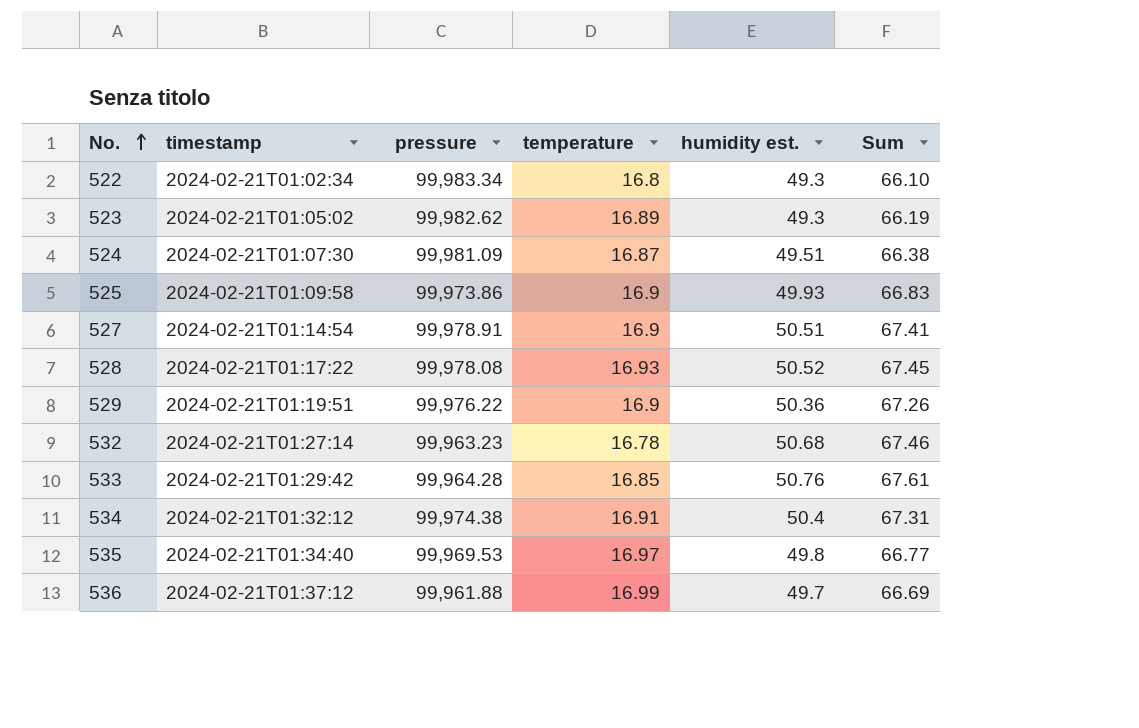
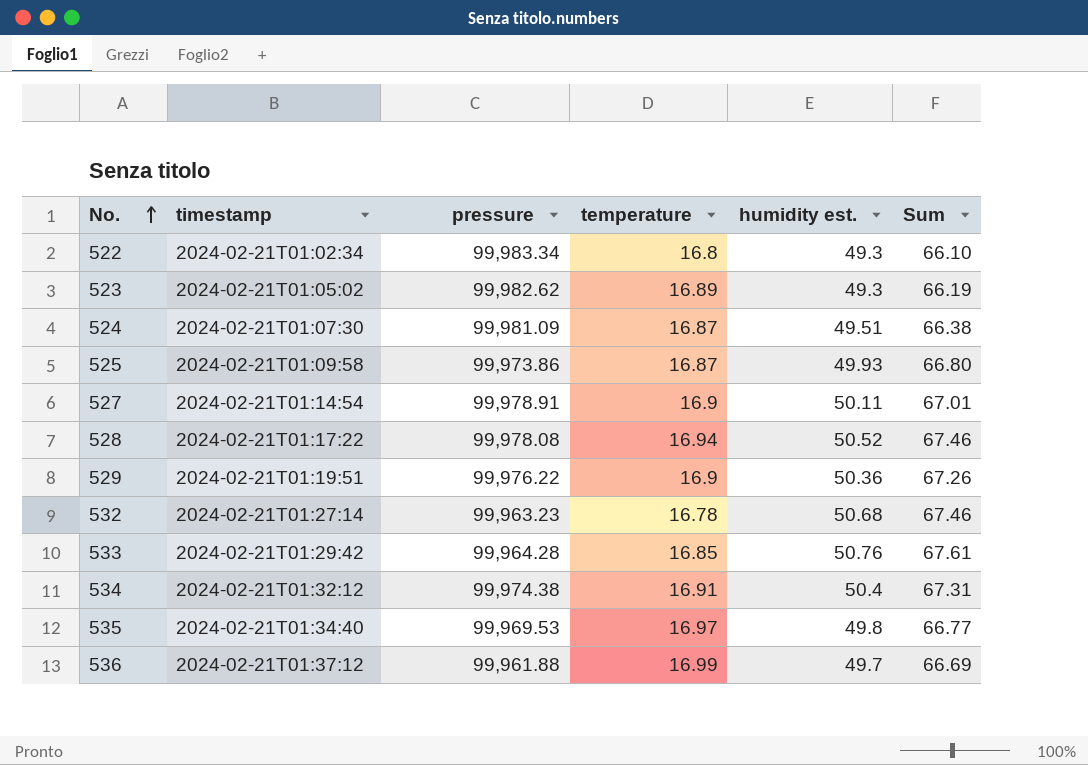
525 | temperature: 16.9 -> 16.87
525 | Sum: 66.83 -> 66.80
527 | humidity est.: 50.51 -> 50.11
527 | Sum: 67.41 -> 67.01
528 | temperature: 16.93 -> 16.94
528 | Sum: 67.45 -> 67.46

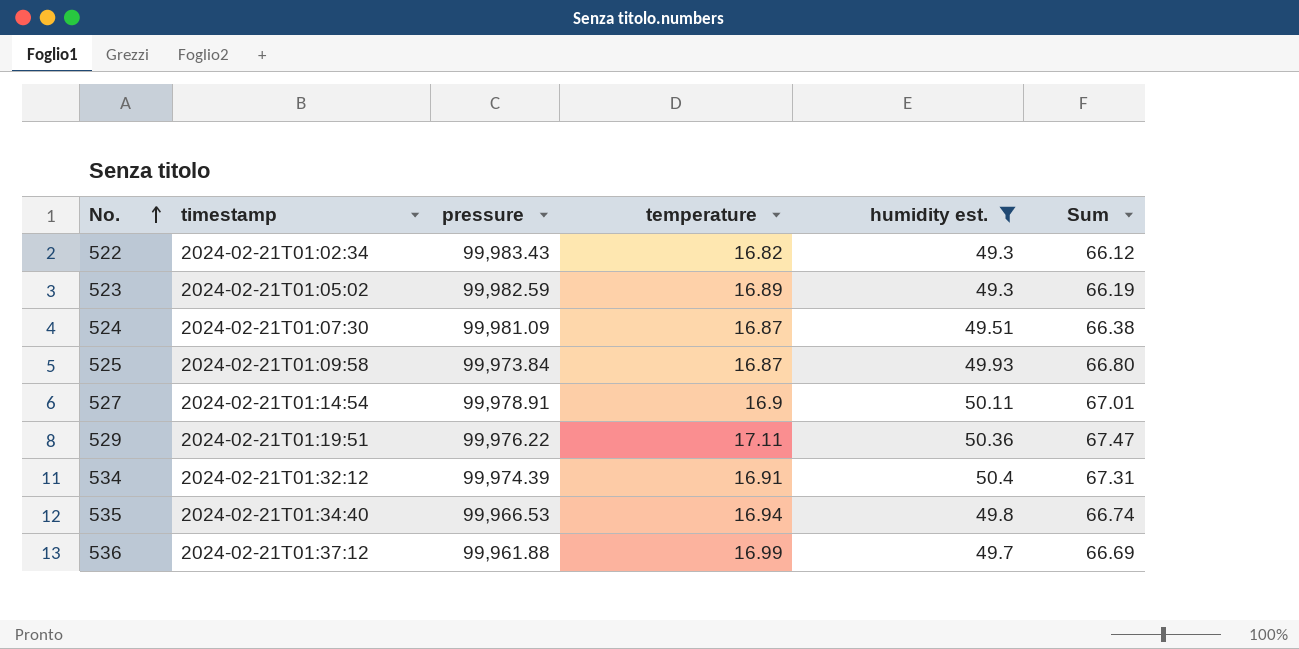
filter: none -> humidity est. <= 50.4
522 | pressure: 99,983.34 -> 99,983.43
522 | temperature: 16.8 -> 16.82
522 | Sum: 66.10 -> 66.12
523 | pressure: 99,982.62 -> 99,982.59
525 | pressure: 99,973.86 -> 99,973.84
529 | temperature: 16.9 -> 17.11
529 | Sum: 67.26 -> 67.47
534 | pressure: 99,974.38 -> 99,974.39
535 | pressure: 99,969.53 -> 99,966.53
535 | temperature: 16.97 -> 16.94
535 | Sum: 66.77 -> 66.74

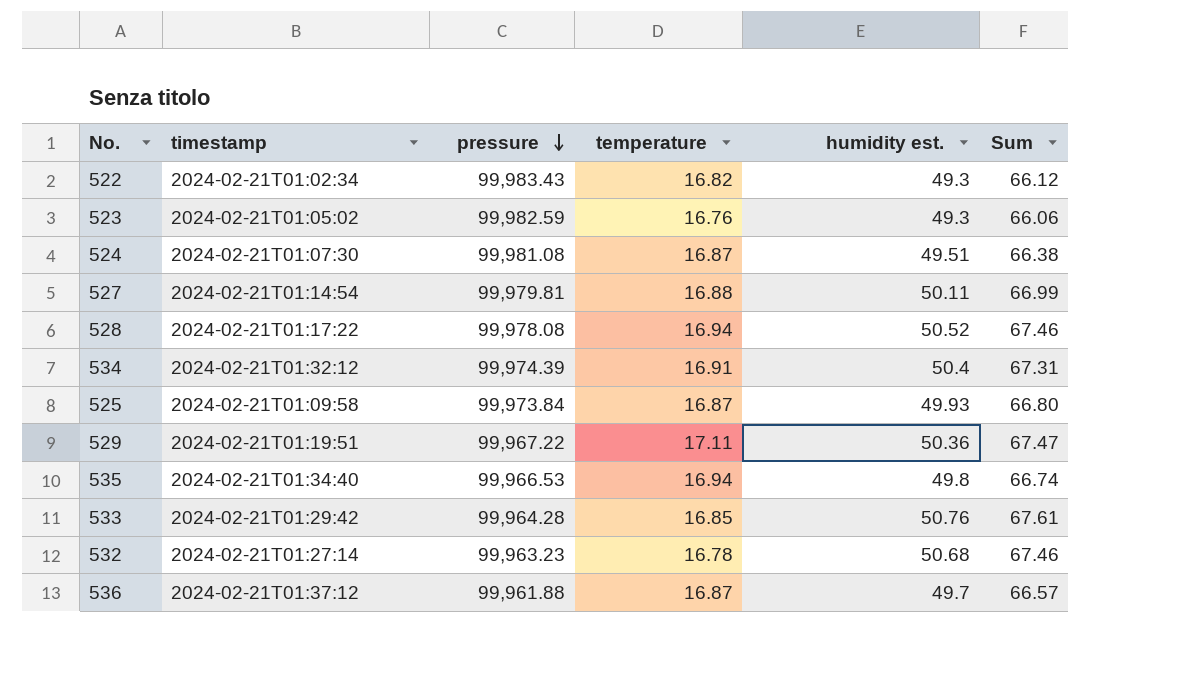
filter: humidity est. <= 50.4 -> none
row order: No. ascending -> pressure descending
523 | temperature: 16.89 -> 16.76
523 | Sum: 66.19 -> 66.06
524 | pressure: 99,981.09 -> 99,981.08
527 | pressure: 99,978.91 -> 99,979.81
527 | temperature: 16.9 -> 16.88
527 | Sum: 67.01 -> 66.99
529 | pressure: 99,976.22 -> 99,967.22
536 | temperature: 16.99 -> 16.87
536 | Sum: 66.69 -> 66.57

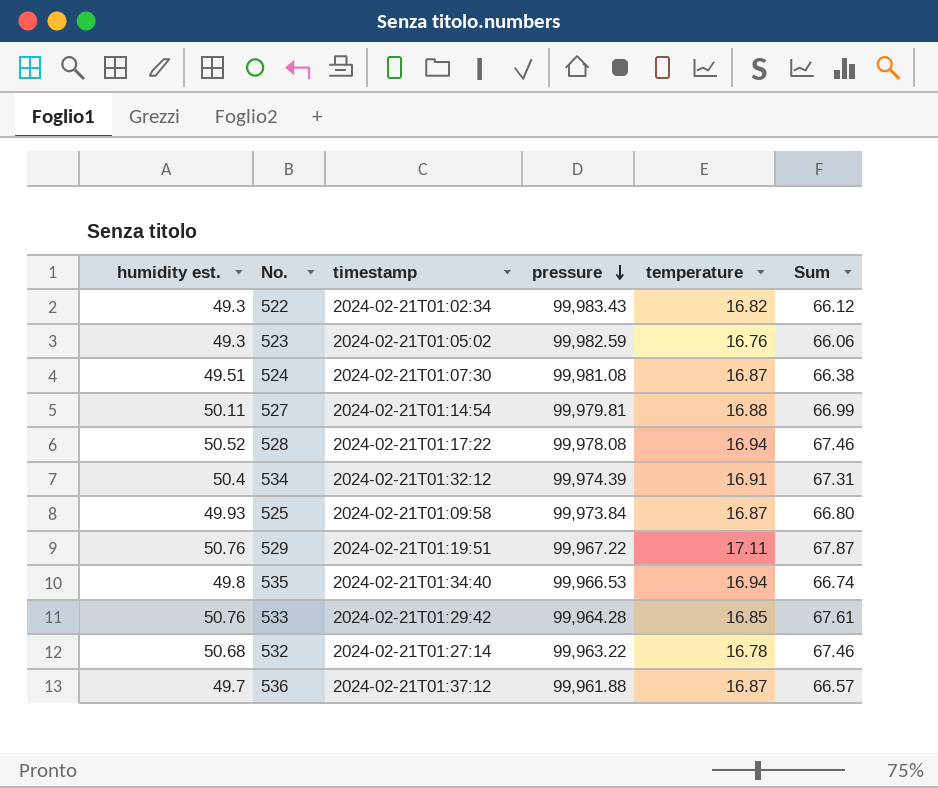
column humidity est. | position: 5 -> 1
529 | humidity est.: 50.36 -> 50.76
529 | Sum: 67.47 -> 67.87
532 | pressure: 99,963.23 -> 99,963.22

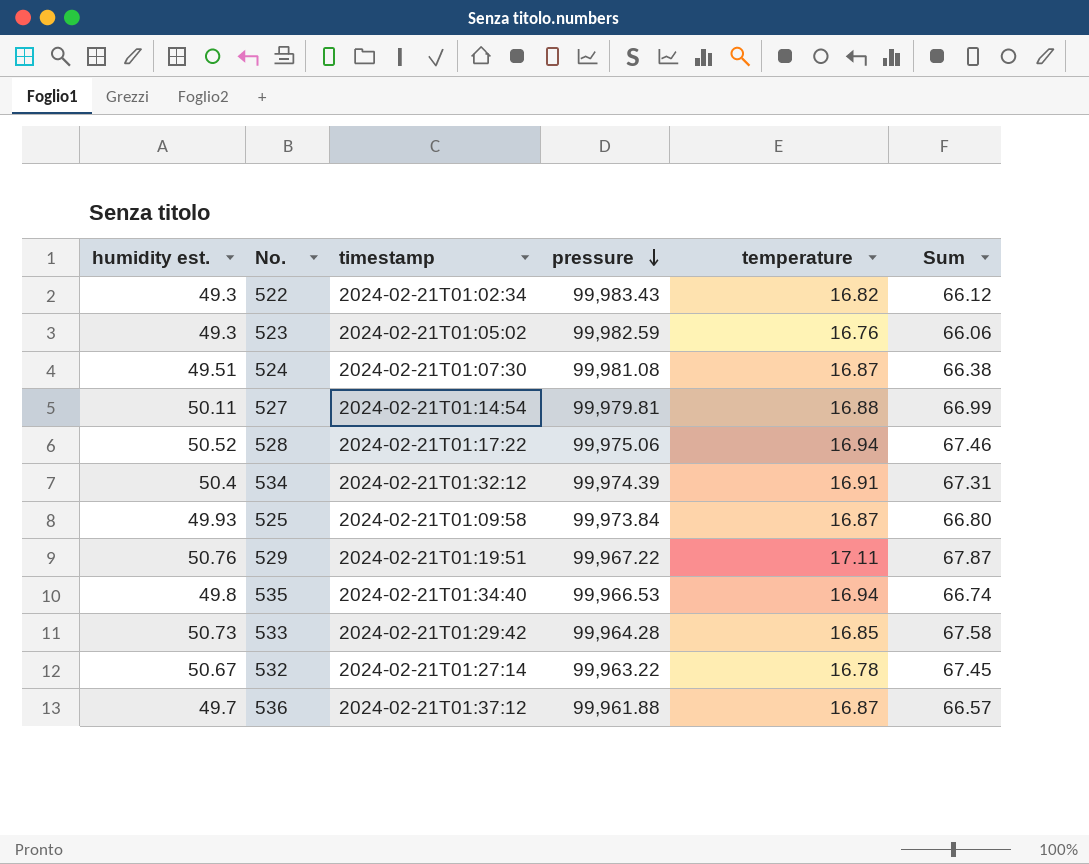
528 | pressure: 99,978.08 -> 99,975.06
533 | humidity est.: 50.76 -> 50.73
533 | Sum: 67.61 -> 67.58
532 | humidity est.: 50.68 -> 50.67
532 | Sum: 67.46 -> 67.45

